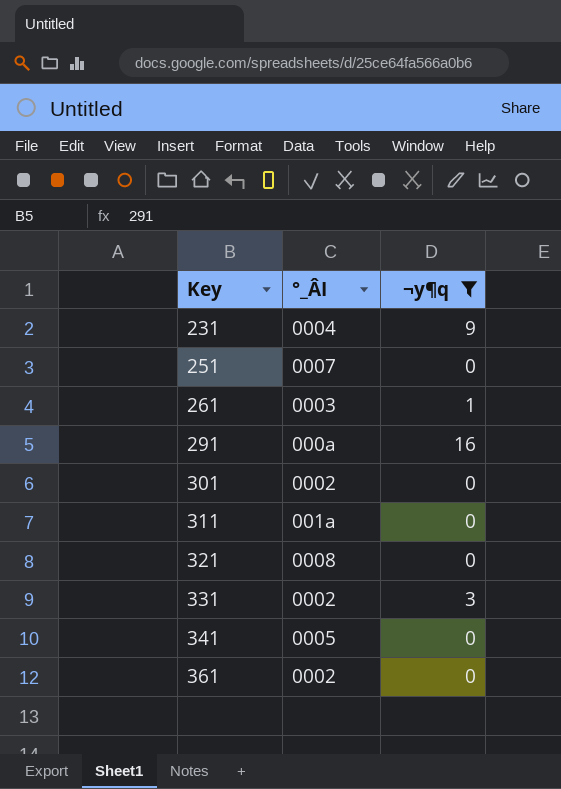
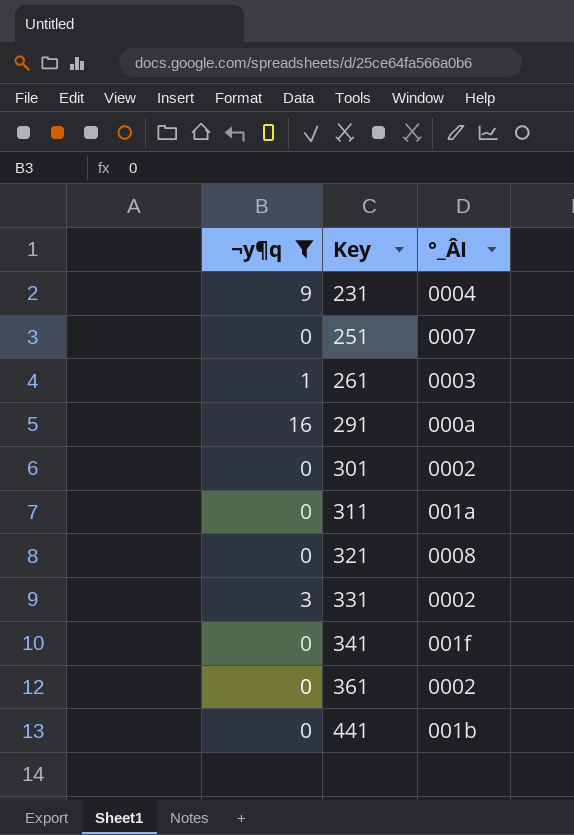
column ¬y¶q | position: 3 -> 1
341 | °_ÂI: 0005 -> 001f
row 441: none -> 0 | 001b

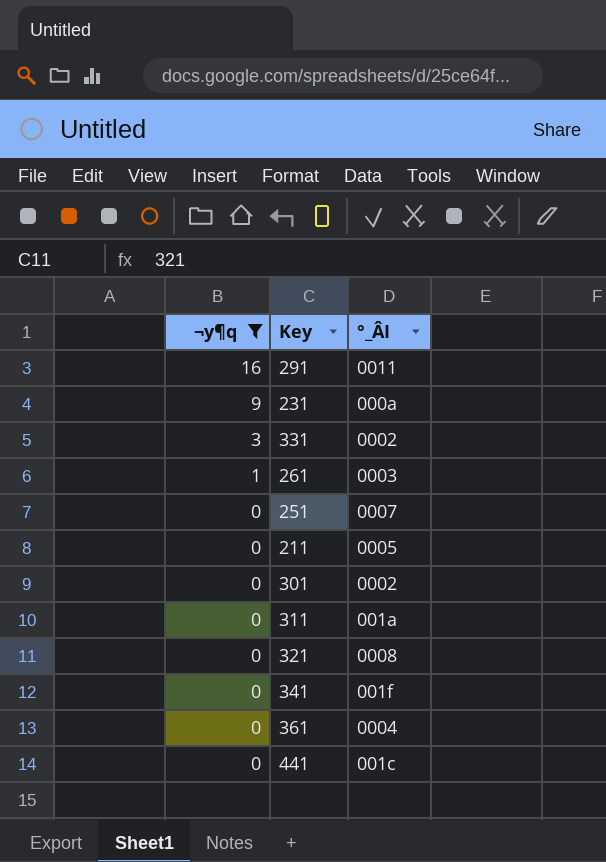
row order: Key ascending -> ¬y¶q descending
291 | °_ÂI: 000a -> 0011
231 | °_ÂI: 0004 -> 000a
row 211: none -> 0 | 0005
361 | °_ÂI: 0002 -> 0004
441 | °_ÂI: 001b -> 001c

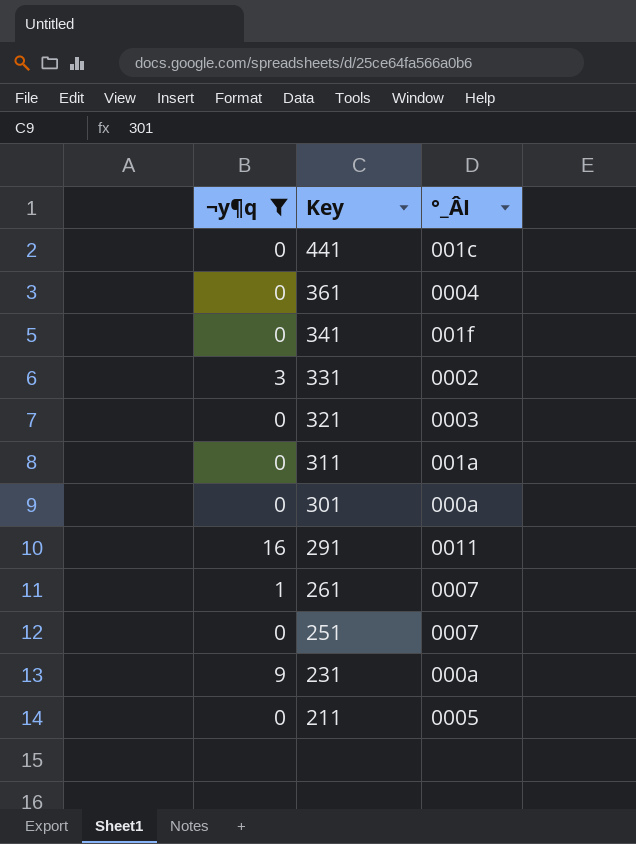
row order: ¬y¶q descending -> Key descending
321 | °_ÂI: 0008 -> 0003
301 | °_ÂI: 0002 -> 000a
261 | °_ÂI: 0003 -> 0007

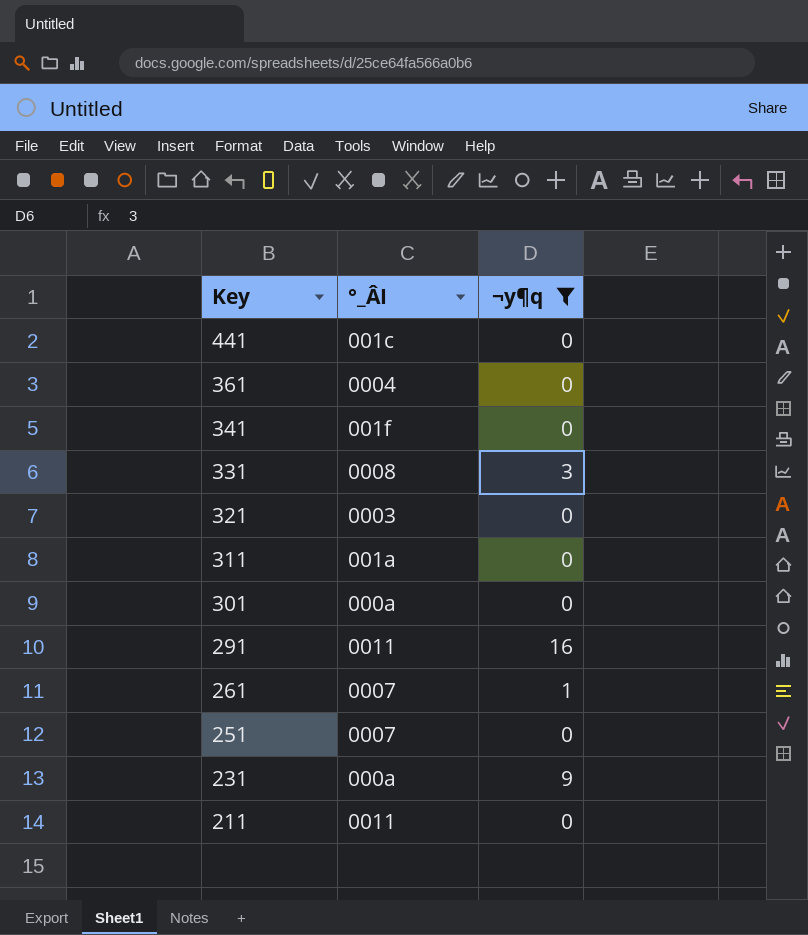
column ¬y¶q | position: 1 -> 3
331 | °_ÂI: 0002 -> 0008
211 | °_ÂI: 0005 -> 0011

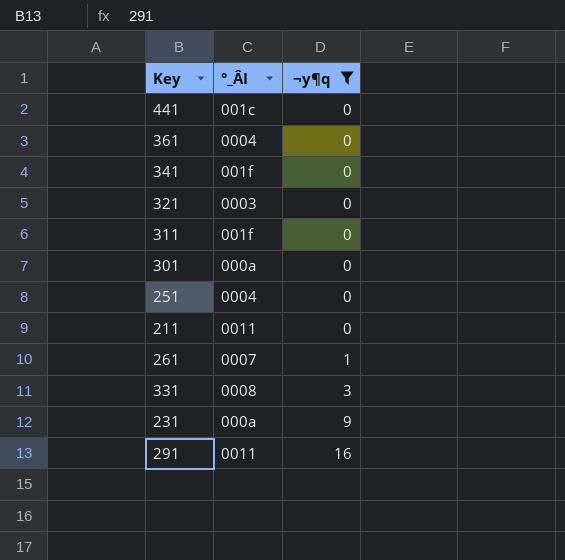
row order: Key descending -> ¬y¶q ascending
311 | °_ÂI: 001a -> 001f
251 | °_ÂI: 0007 -> 0004

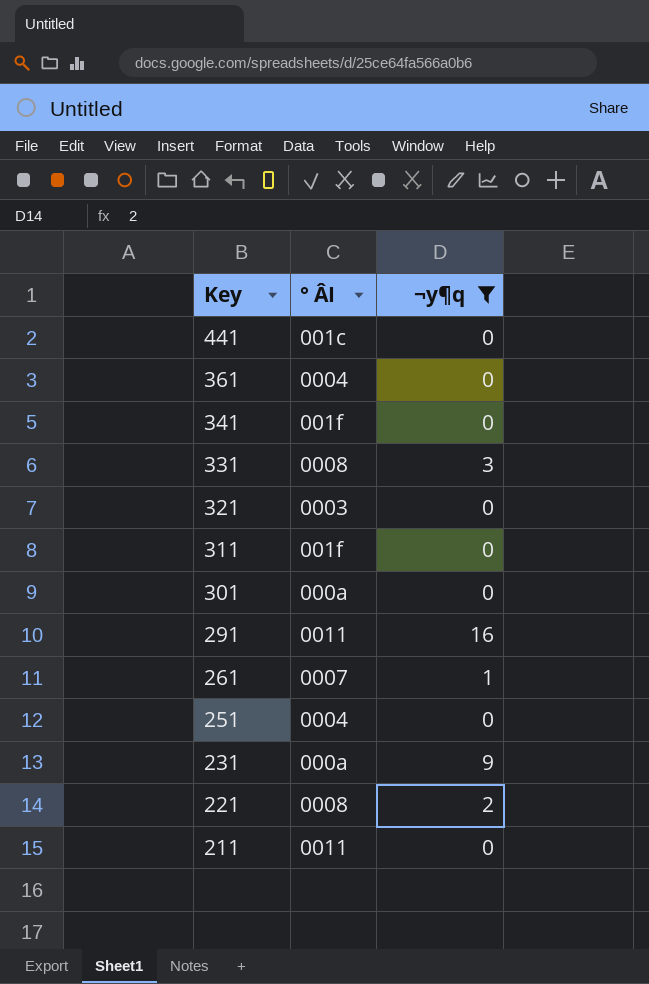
row order: ¬y¶q ascending -> Key descending
column name: °_ÂI -> ° ÂI
row 221: none -> 0008 | 2

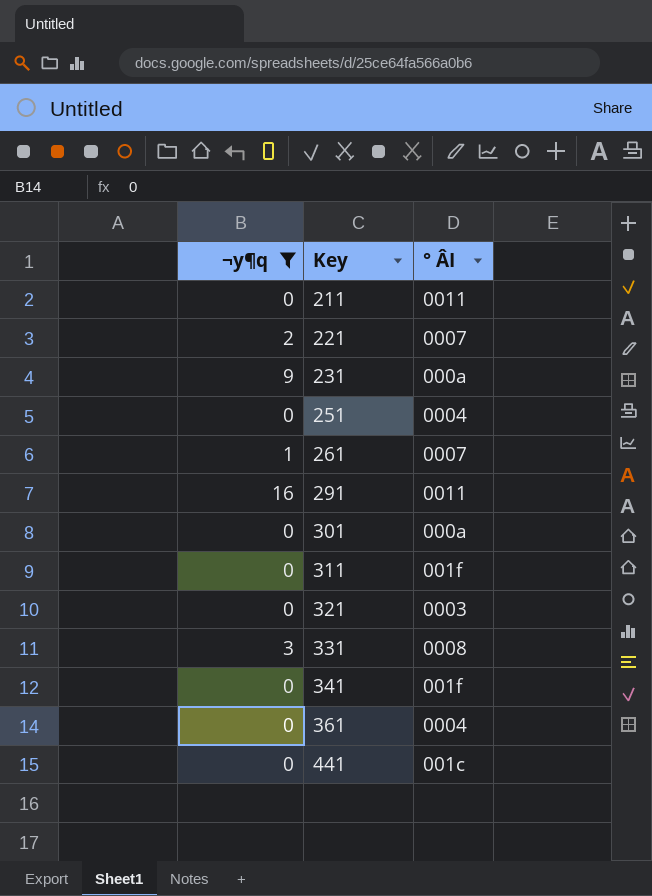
row order: Key descending -> Key ascending
column ¬y¶q | position: 3 -> 1
221 | ° ÂI: 0008 -> 0007

